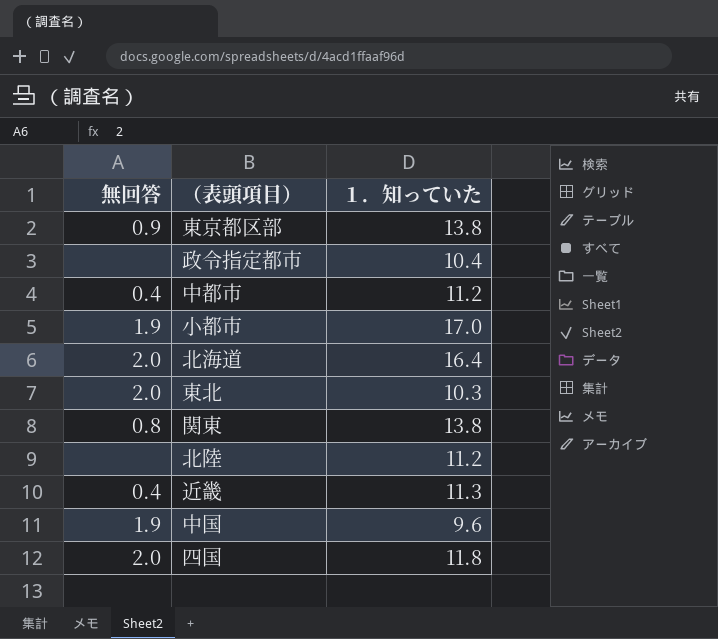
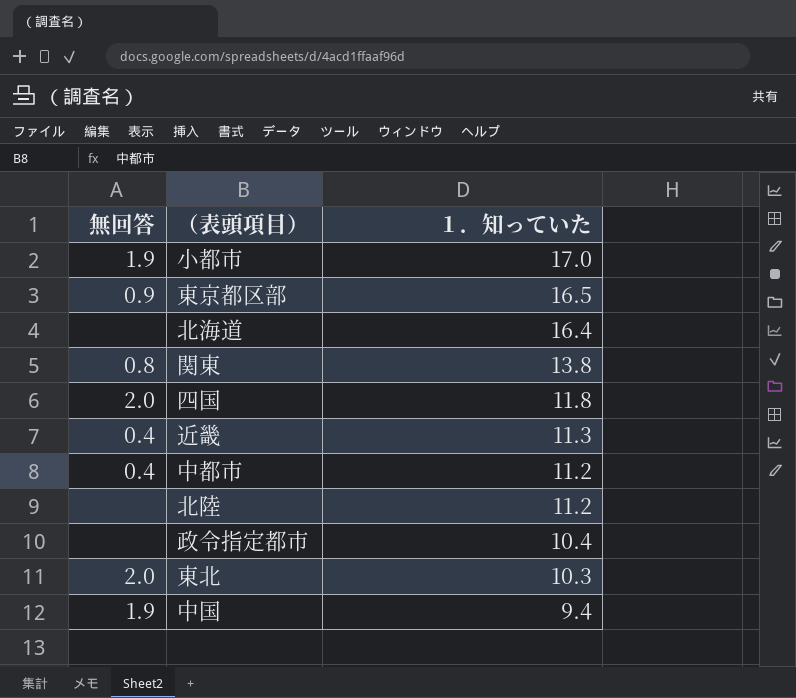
row order: none -> １．知っていた descending
東京都区部 | １．知っていた: 13.8 -> 16.5
北海道 | 無回答: 2.0 -> none
中国 | １．知っていた: 9.6 -> 9.4

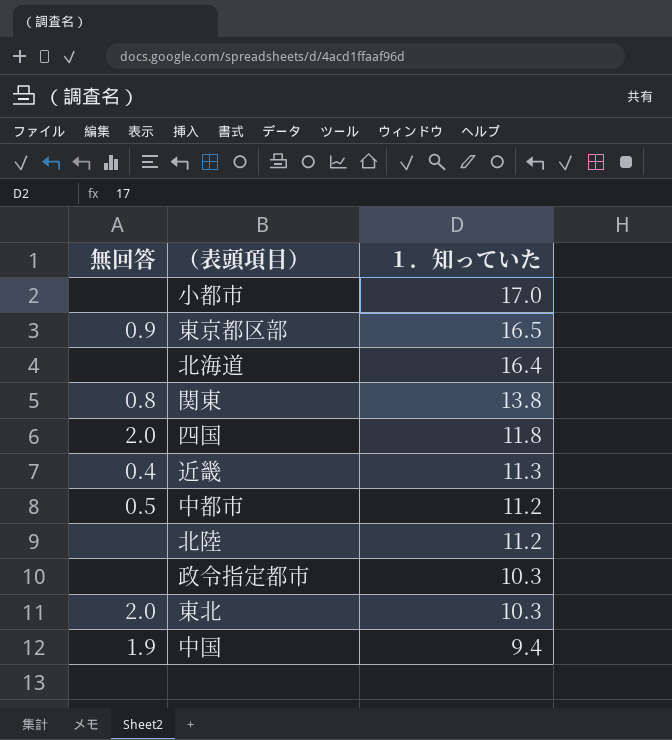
小都市 | 無回答: 1.9 -> none
中都市 | 無回答: 0.4 -> 0.5
政令指定都市 | １．知っていた: 10.4 -> 10.3

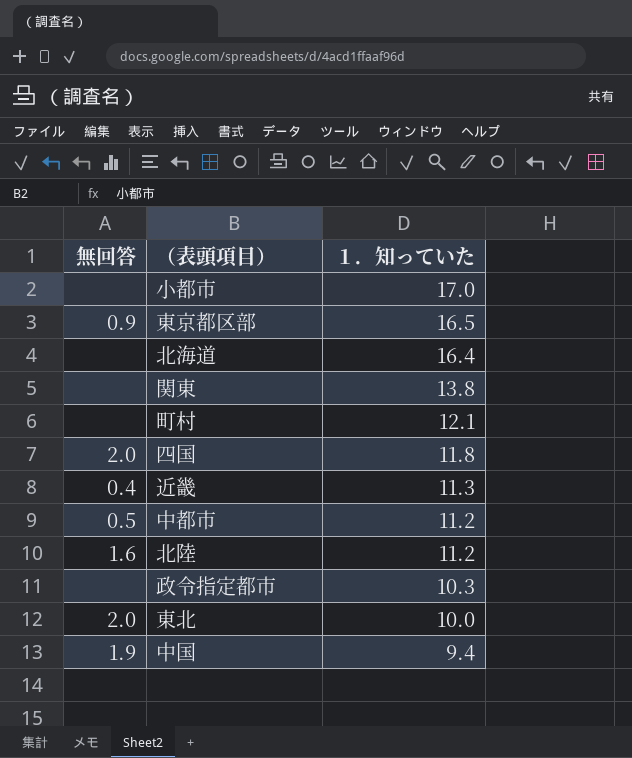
関東 | 無回答: 0.8 -> none
row 町村: none -> none | 12.1
北陸 | 無回答: none -> 1.6
東北 | １．知っていた: 10.3 -> 10.0

